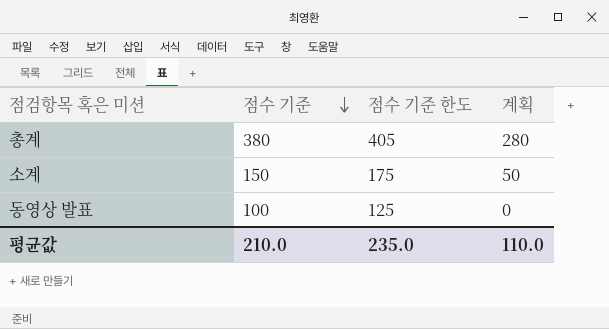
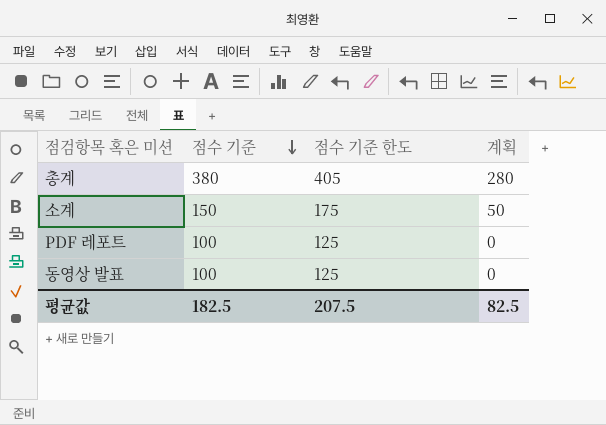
row PDF 레포트: none -> 100 | 125 | 0
평균값 | 점수 기준: 210.0 -> 182.5
평균값 | 점수 기준 한도: 235.0 -> 207.5
평균값 | 계획: 110.0 -> 82.5

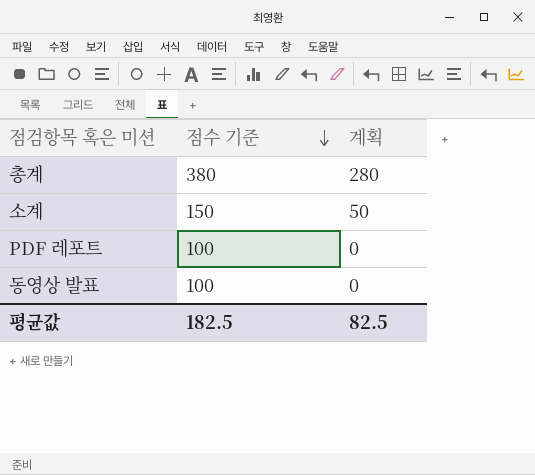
column 점수 기준 한도 | formula: [점수 기준] + 25 -> none

